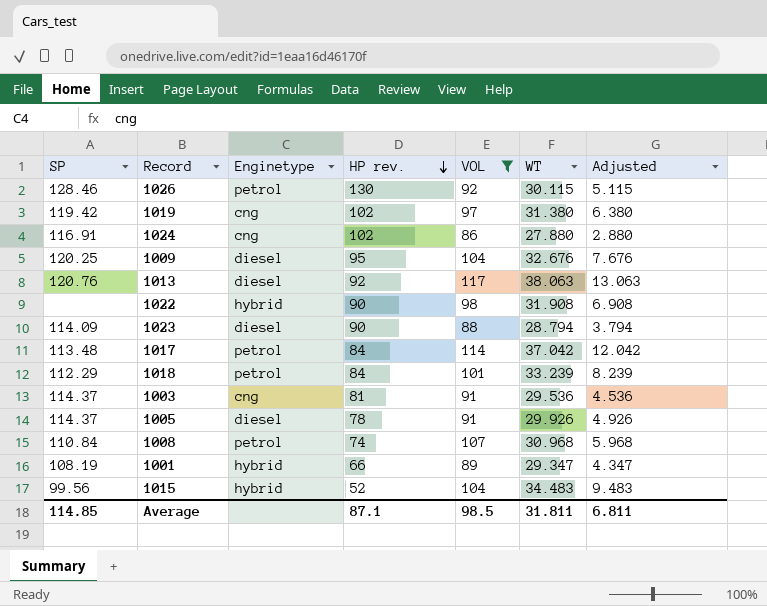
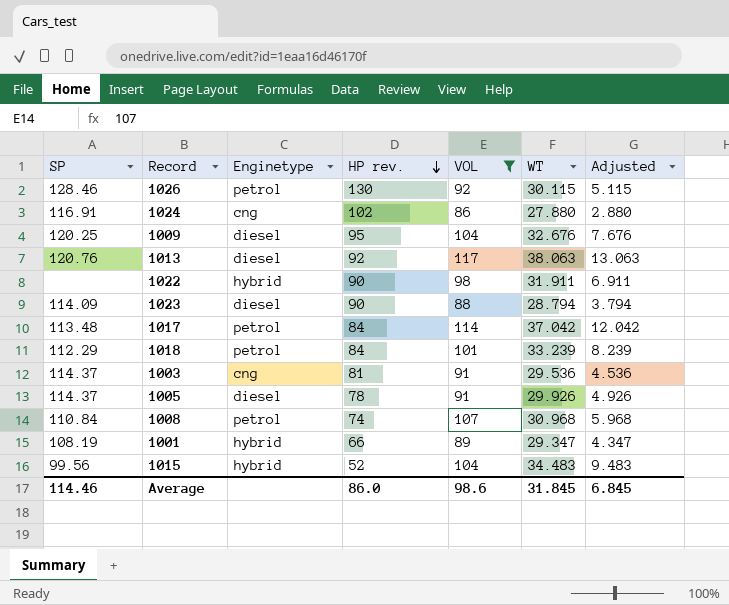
row 1019: 119.42 | cng | 102 | 97 | 31.380 | 6.380 -> none
1022 | WT: 31.908 -> 31.911
1022 | Adjusted: 6.908 -> 6.911
Average | SP: 114.85 -> 114.46
Average | HP rev.: 87.1 -> 86.0
Average | VOL: 98.5 -> 98.6
Average | WT: 31.811 -> 31.845
Average | Adjusted: 6.811 -> 6.845

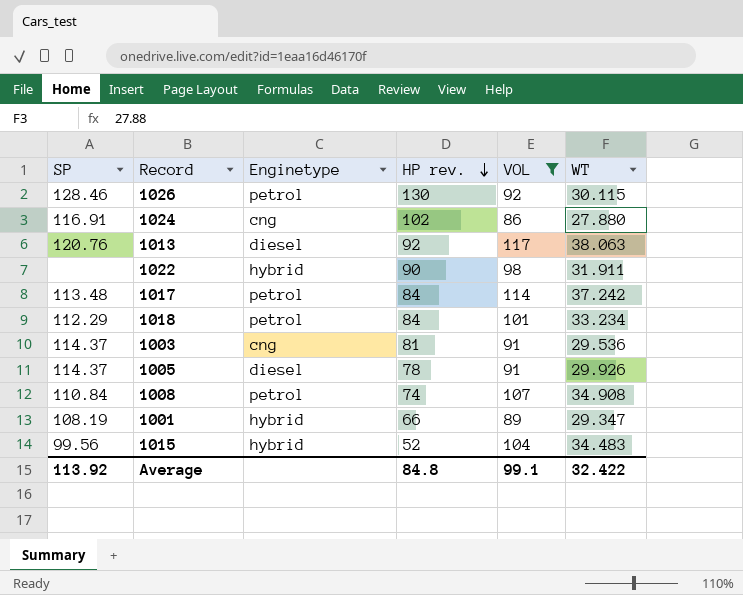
column Adjusted | formula: [WT] - 25 -> none
row 1009: 120.25 | diesel | 95 | 104 | 32.676 | 7.676 -> none
row 1023: 114.09 | diesel | 90 | 88 | 28.794 | 3.794 -> none
1017 | WT: 37.042 -> 37.242
1018 | WT: 33.239 -> 33.234
1008 | WT: 30.968 -> 34.908
Average | SP: 114.46 -> 113.92
Average | HP rev.: 86.0 -> 84.8
Average | VOL: 98.6 -> 99.1
Average | WT: 31.845 -> 32.422

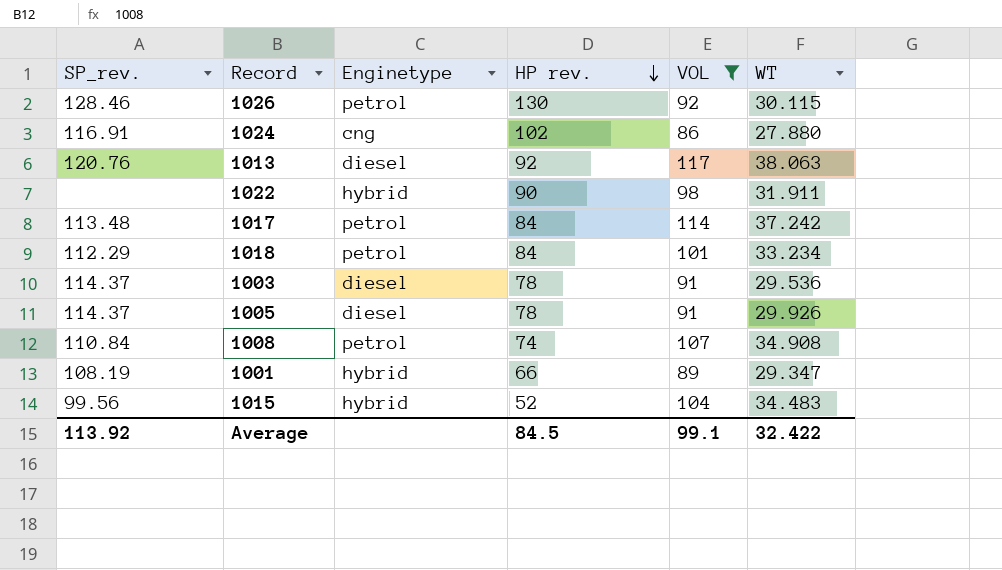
column name: SP -> SP_rev.
1003 | Enginetype: cng -> diesel
1003 | HP rev.: 81 -> 78
Average | HP rev.: 84.8 -> 84.5

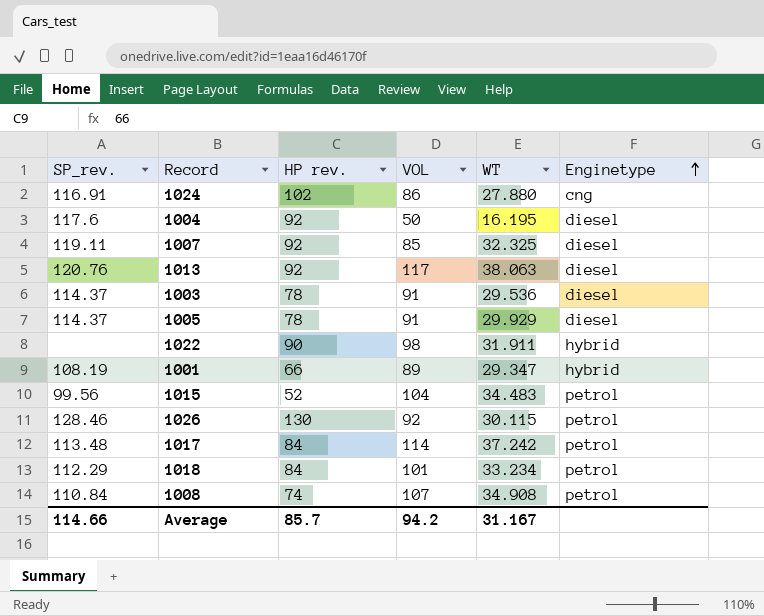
filter: VOL >= 86 -> none
row order: HP rev. descending -> Enginetype ascending
column Enginetype | position: 3 -> 6
1005 | WT: 29.926 -> 29.929
1015 | Enginetype: hybrid -> petrol
Average | SP_rev.: 113.92 -> 114.66
Average | HP rev.: 84.5 -> 85.7
Average | VOL: 99.1 -> 94.2
Average | WT: 32.422 -> 31.167

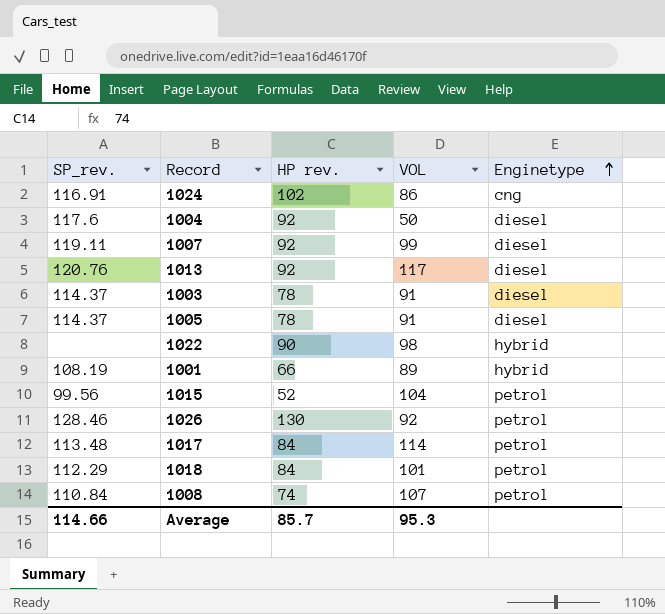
column WT | position: 5 -> none
1007 | VOL: 85 -> 99
Average | VOL: 94.2 -> 95.3

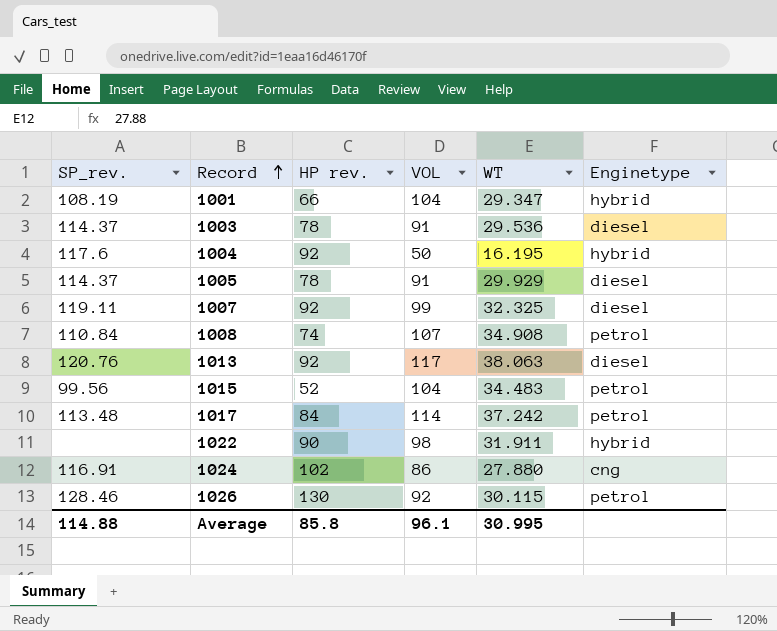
row order: Enginetype ascending -> Record ascending
column WT | position: none -> 5
row 1018: 112.29 | 84 | 101 | petrol -> none
1001 | VOL: 89 -> 104
1004 | Enginetype: diesel -> hybrid
Average | SP_rev.: 114.66 -> 114.88
Average | HP rev.: 85.7 -> 85.8
Average | VOL: 95.3 -> 96.1

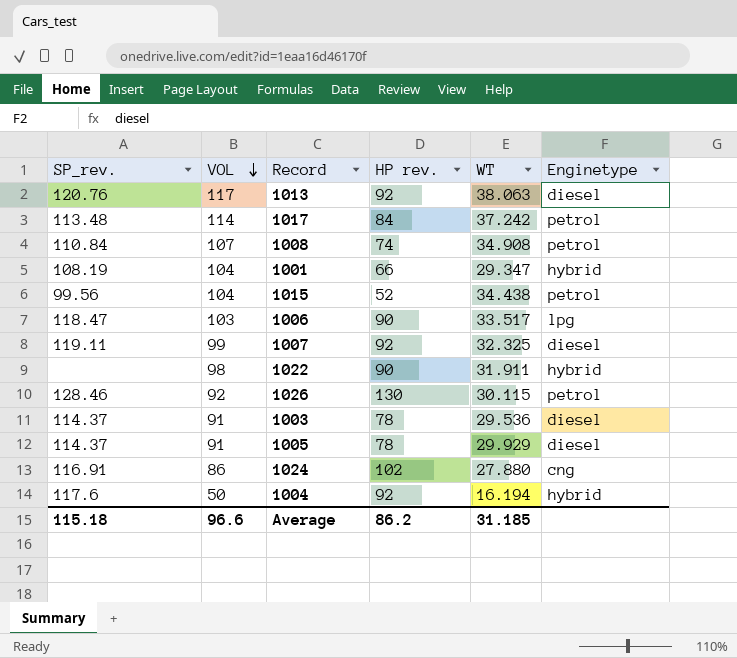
row order: Record ascending -> VOL descending
column VOL | position: 4 -> 2
1015 | WT: 34.483 -> 34.438
row 1006: none -> 118.47 | 103 | 90 | 33.517 | lpg
1004 | WT: 16.195 -> 16.194
Average | SP_rev.: 114.88 -> 115.18
Average | VOL: 96.1 -> 96.6
Average | HP rev.: 85.8 -> 86.2
Average | WT: 30.995 -> 31.185

